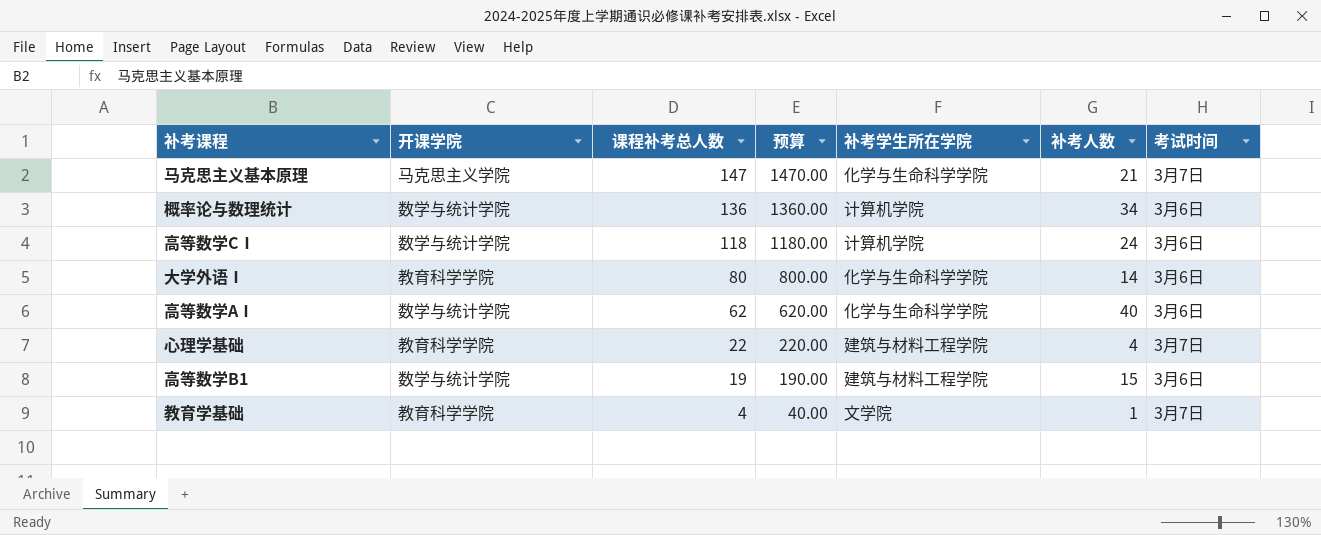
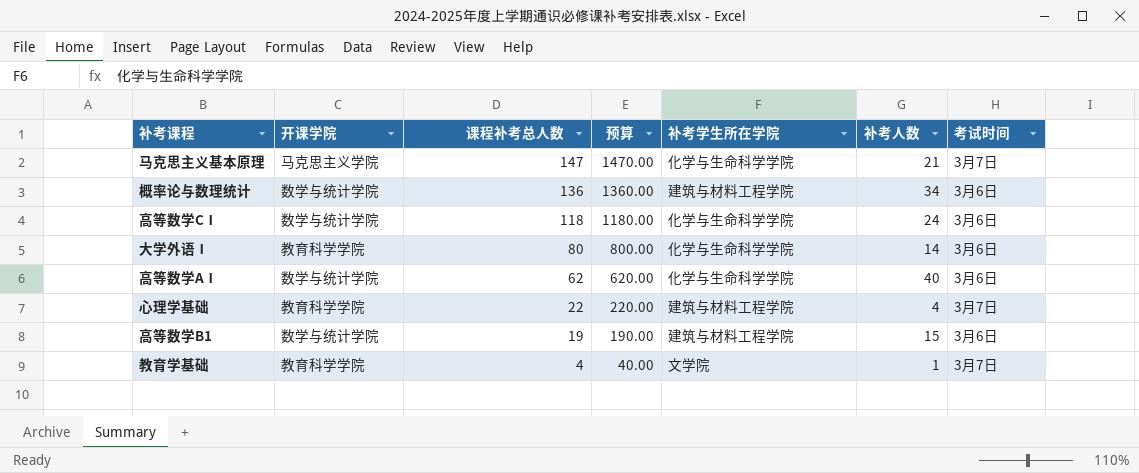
概率论与数理统计 | 补考学生所在学院: 计算机学院 -> 建筑与材料工程学院
高等数学CⅠ | 补考学生所在学院: 计算机学院 -> 化学与生命科学学院

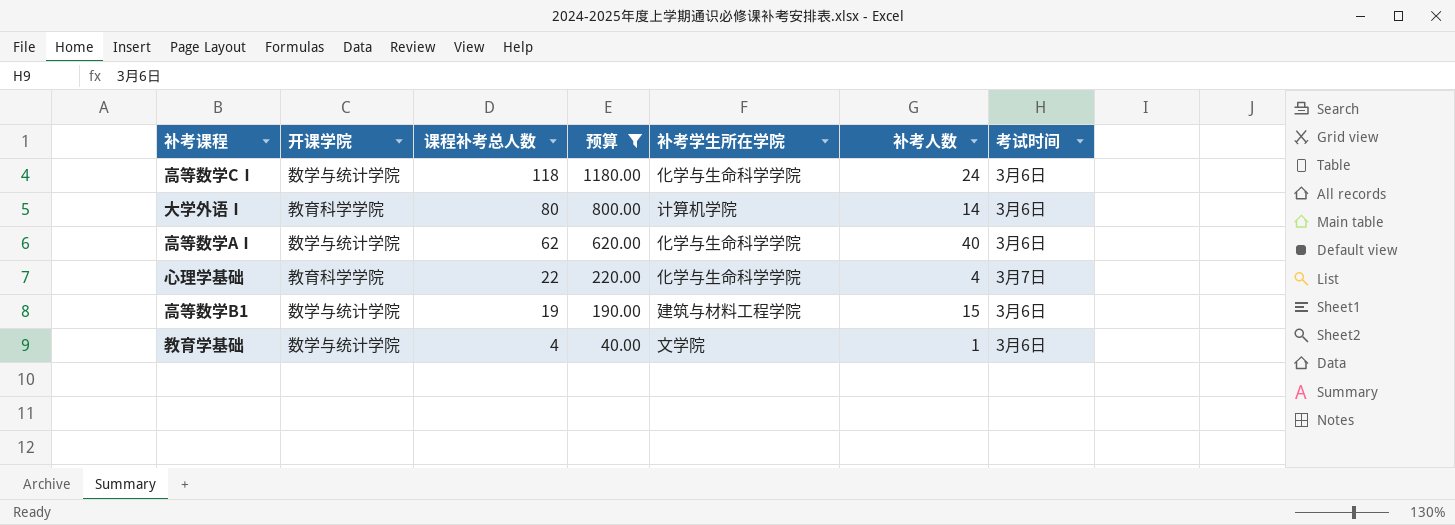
filter: none -> 预算 <= 1180.00
大学外语Ⅰ | 补考学生所在学院: 化学与生命科学学院 -> 计算机学院
心理学基础 | 补考学生所在学院: 建筑与材料工程学院 -> 化学与生命科学学院
教育学基础 | 开课学院: 教育科学学院 -> 数学与统计学院
教育学基础 | 考试时间: 3月7日 -> 3月6日

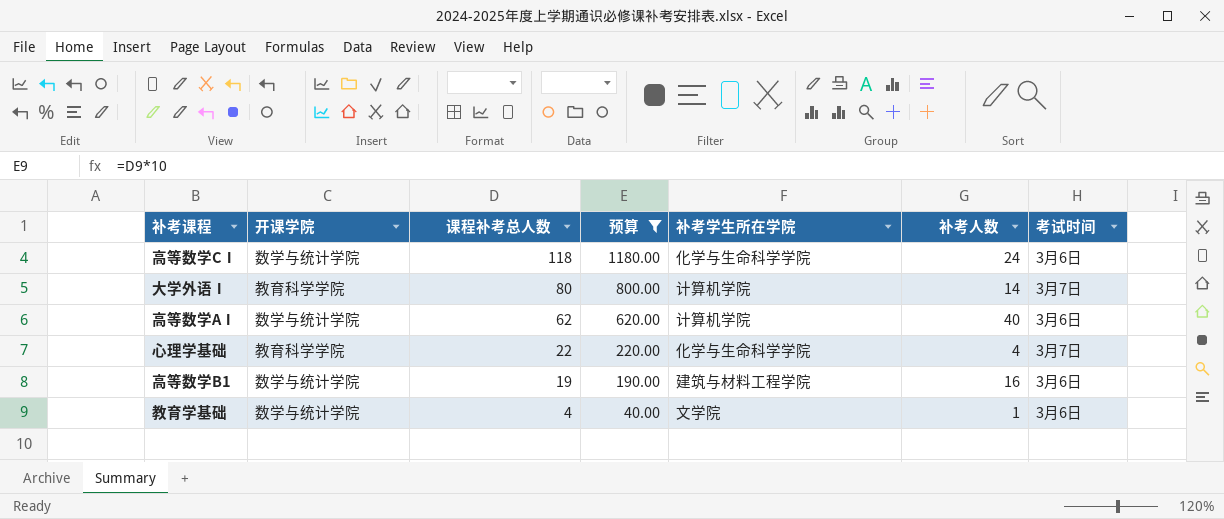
大学外语Ⅰ | 考试时间: 3月6日 -> 3月7日
高等数学AⅠ | 补考学生所在学院: 化学与生命科学学院 -> 计算机学院
高等数学B1 | 补考人数: 15 -> 16

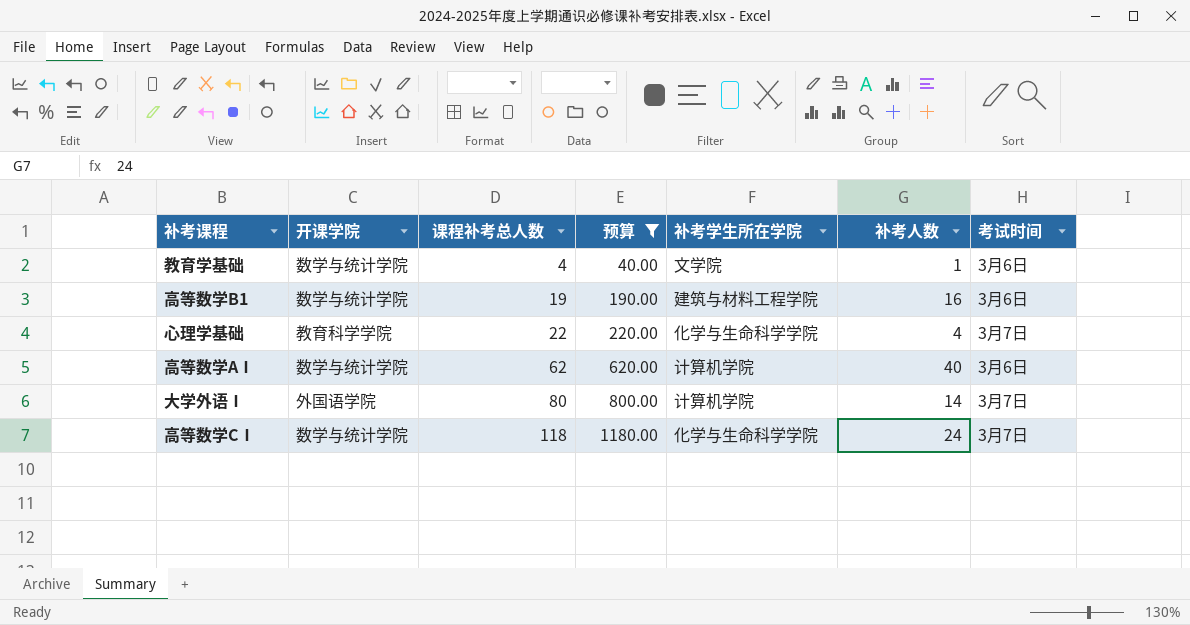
row order: 课程补考总人数 descending -> 课程补考总人数 ascending
大学外语Ⅰ | 开课学院: 教育科学学院 -> 外国语学院
高等数学CⅠ | 考试时间: 3月6日 -> 3月7日

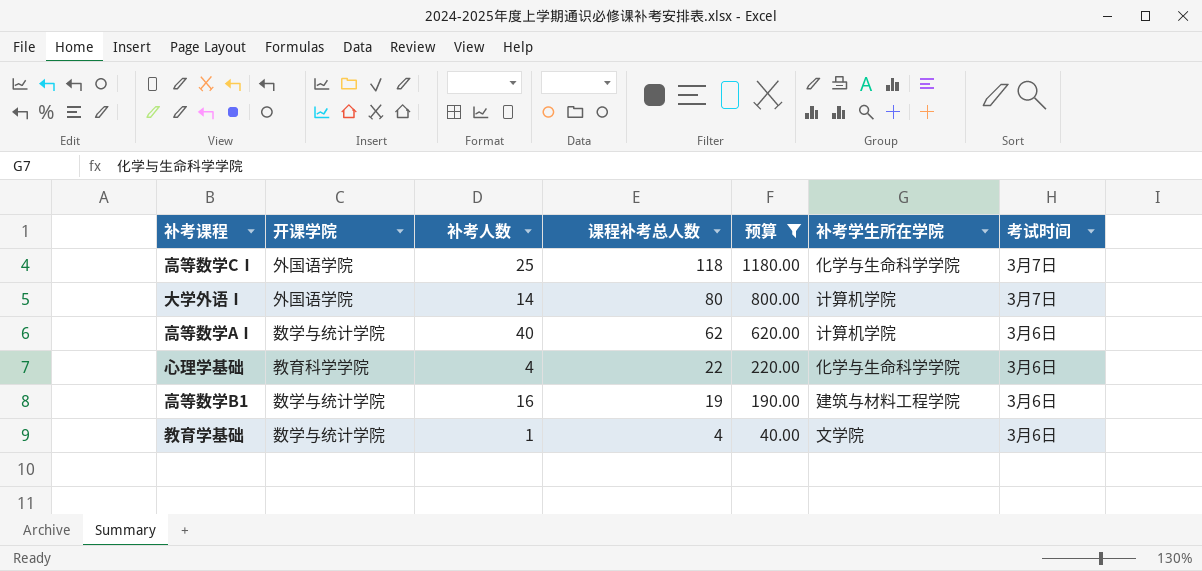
row order: 课程补考总人数 ascending -> 课程补考总人数 descending
column 补考人数 | position: 6 -> 3
高等数学CⅠ | 开课学院: 数学与统计学院 -> 外国语学院
高等数学CⅠ | 补考人数: 24 -> 25
心理学基础 | 考试时间: 3月7日 -> 3月6日

